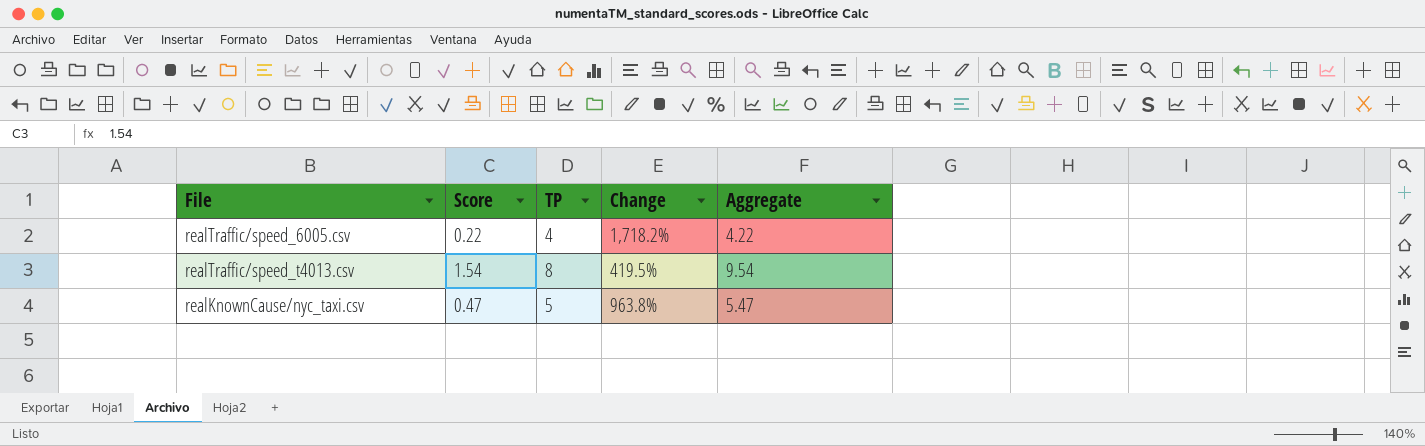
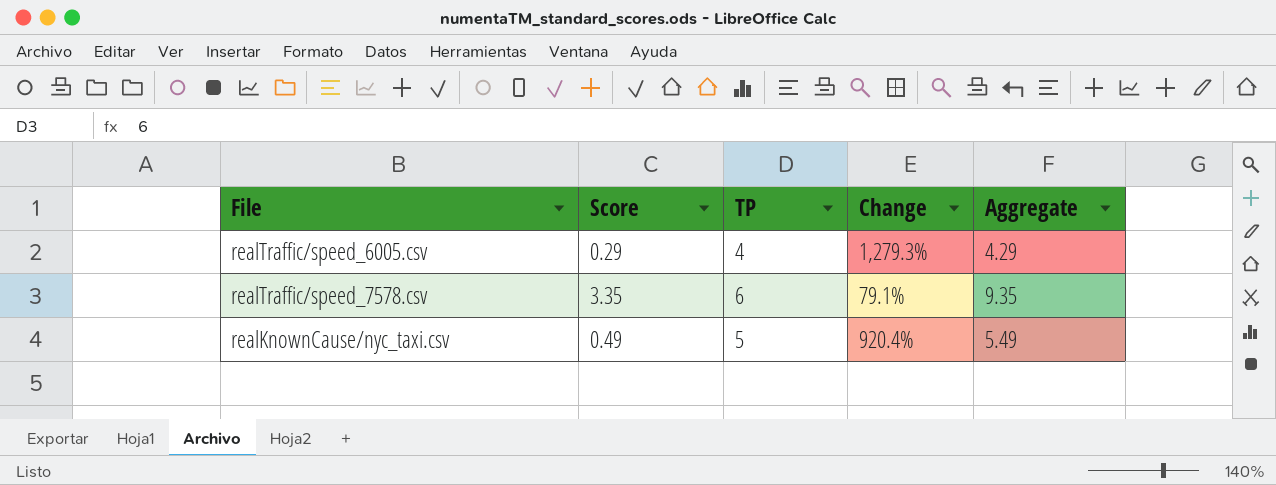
row realTraffic/speed_t4013.csv: 1.54 | 8 | 419.5% | 9.54 -> none
realTraffic/speed_6005.csv | Score: 0.22 -> 0.29
realTraffic/speed_6005.csv | Change: 1,718.2% -> 1,279.3%
realTraffic/speed_6005.csv | Aggregate: 4.22 -> 4.29
row realTraffic/speed_7578.csv: none -> 3.35 | 6 | 79.1% | 9.35
realKnownCause/nyc_taxi.csv | Score: 0.47 -> 0.49
realKnownCause/nyc_taxi.csv | Change: 963.8% -> 920.4%
realKnownCause/nyc_taxi.csv | Aggregate: 5.47 -> 5.49

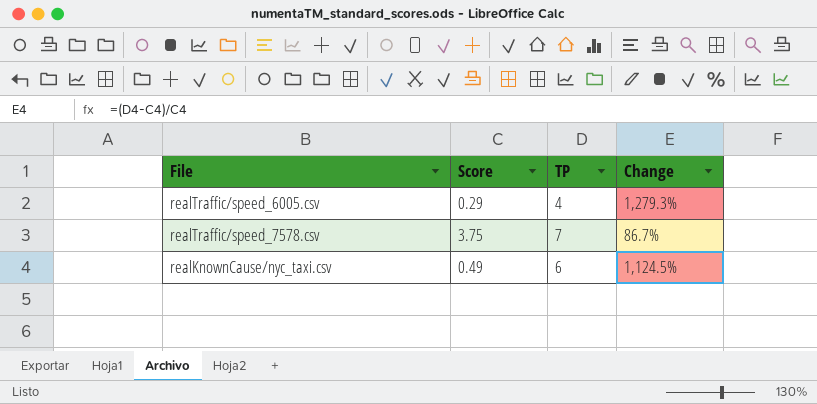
column Aggregate | formula: [Score] + [TP] -> none
realTraffic/speed_7578.csv | Score: 3.35 -> 3.75
realTraffic/speed_7578.csv | TP: 6 -> 7
realTraffic/speed_7578.csv | Change: 79.1% -> 86.7%
realKnownCause/nyc_taxi.csv | TP: 5 -> 6
realKnownCause/nyc_taxi.csv | Change: 920.4% -> 1,124.5%

